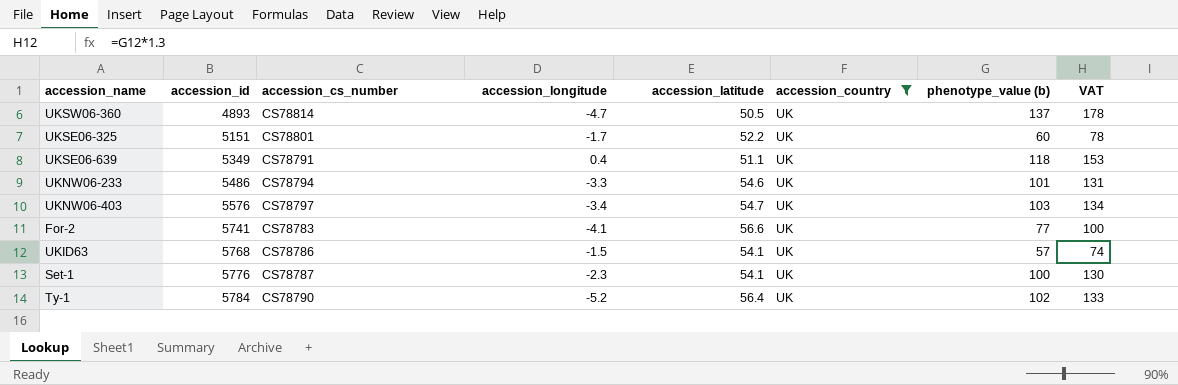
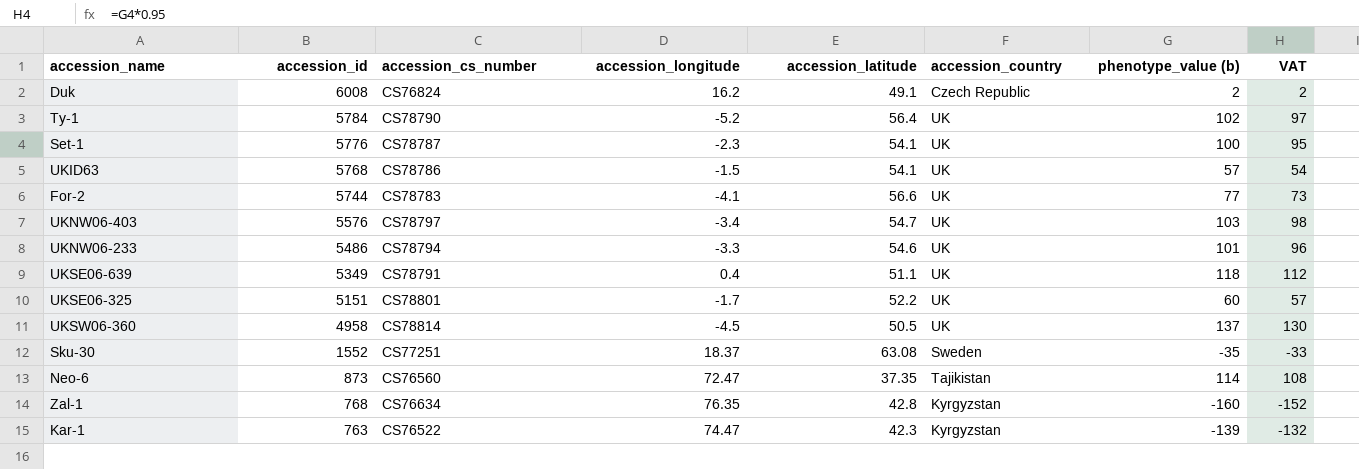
filter: accession_country = UK -> none
row order: accession_id ascending -> accession_id descending
column VAT | formula: [phenotype_value (b)] * 1.3 -> [phenotype_value (b)] * 0.95
For-2 | accession_id: 5741 -> 5744
UKSW06-360 | accession_id: 4893 -> 4958
UKSW06-360 | accession_longitude: -4.7 -> -4.5

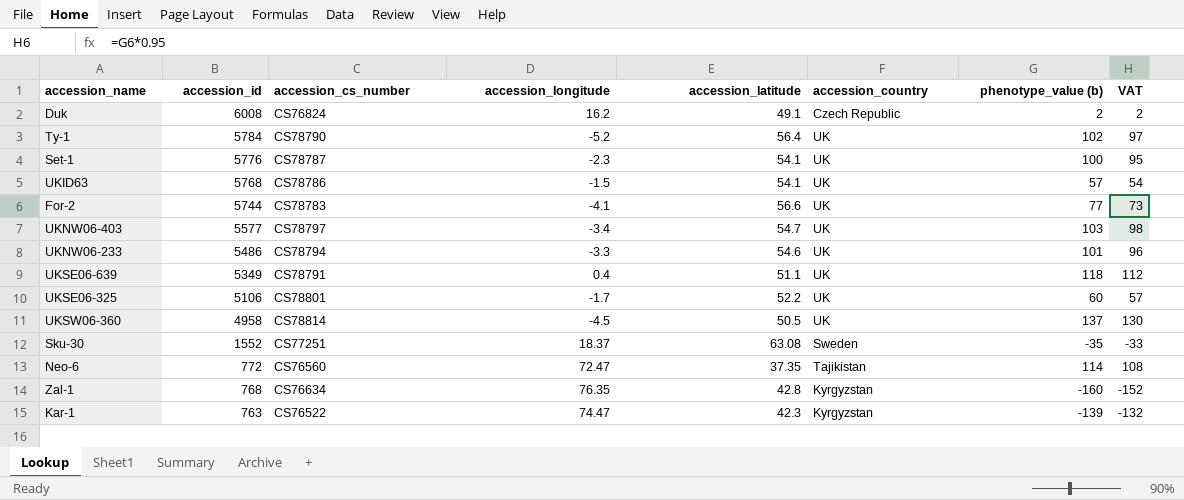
UKNW06-403 | accession_id: 5576 -> 5577
UKSE06-325 | accession_id: 5151 -> 5106
Neo-6 | accession_id: 873 -> 772

